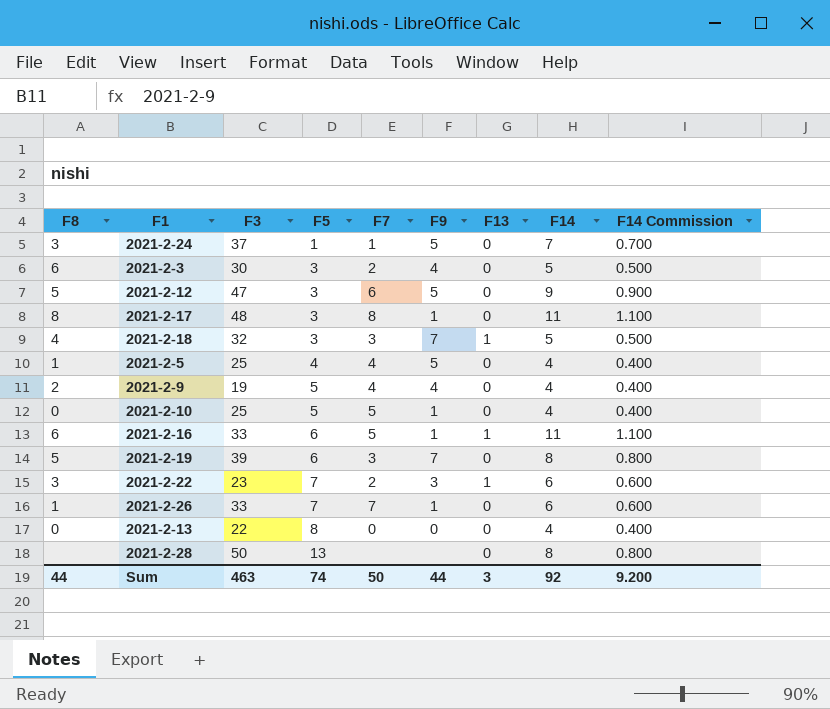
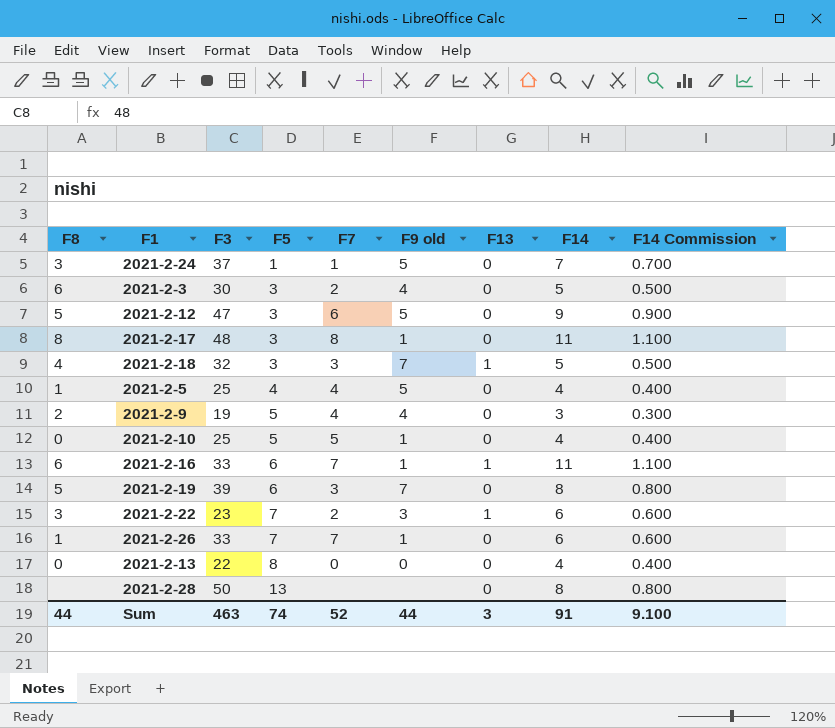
column name: F9 -> F9 old
2021-2-9 | F14: 4 -> 3
2021-2-9 | F14 Commission: 0.400 -> 0.300
2021-2-16 | F7: 5 -> 7
Sum | F7: 50 -> 52
Sum | F14: 92 -> 91
Sum | F14 Commission: 9.200 -> 9.100

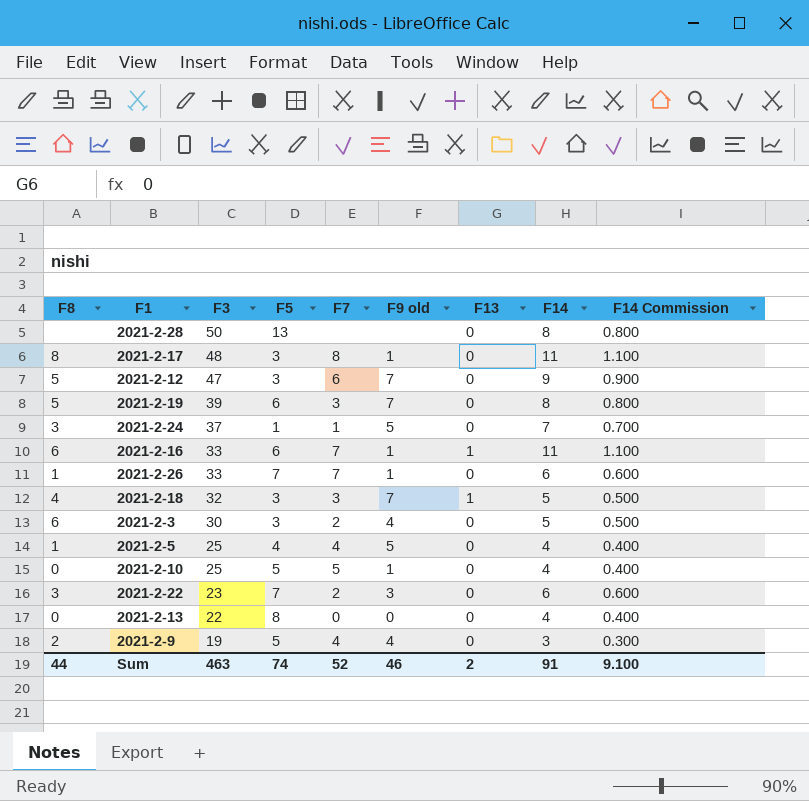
row order: F5 ascending -> F3 descending
2021-2-12 | F9 old: 5 -> 7
2021-2-22 | F13: 1 -> 0
Sum | F9 old: 44 -> 46
Sum | F13: 3 -> 2

